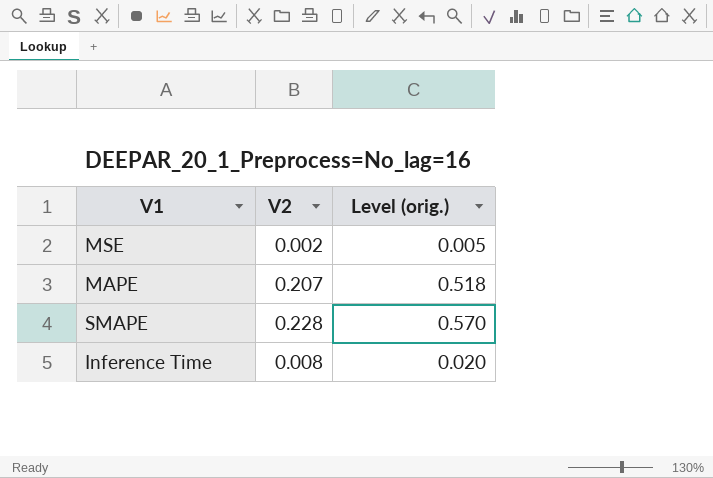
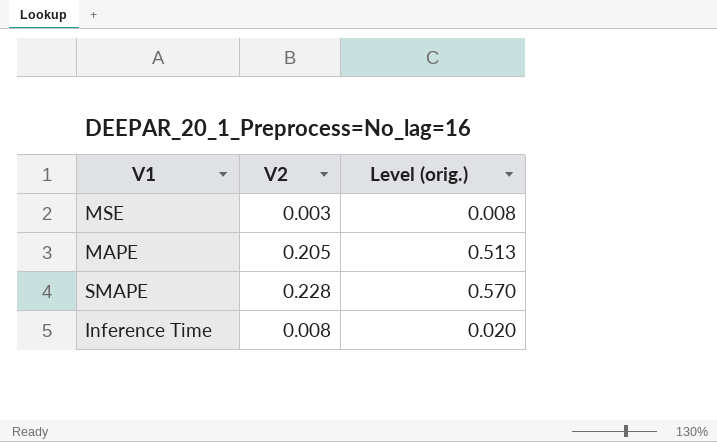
MSE | V2: 0.002 -> 0.003
MSE | Level (orig.): 0.005 -> 0.008
MAPE | V2: 0.207 -> 0.205
MAPE | Level (orig.): 0.518 -> 0.513

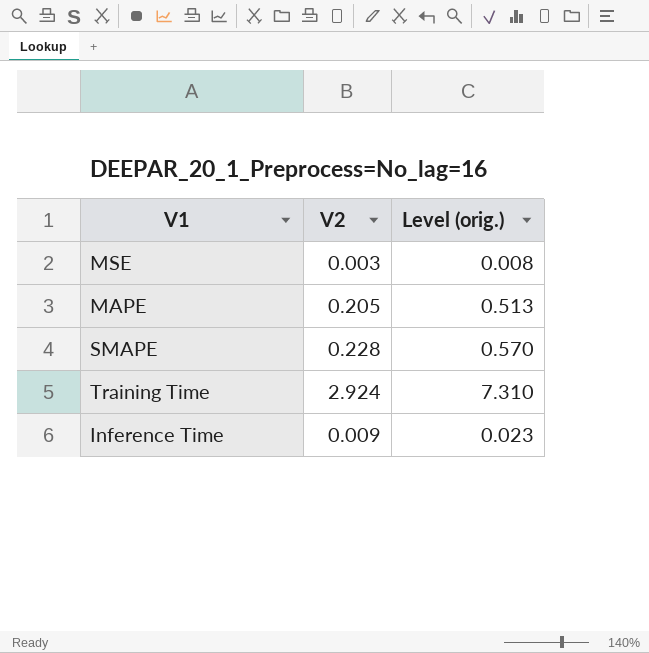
row Training Time: none -> 2.924 | 7.310
Inference Time | V2: 0.008 -> 0.009
Inference Time | Level (orig.): 0.020 -> 0.023

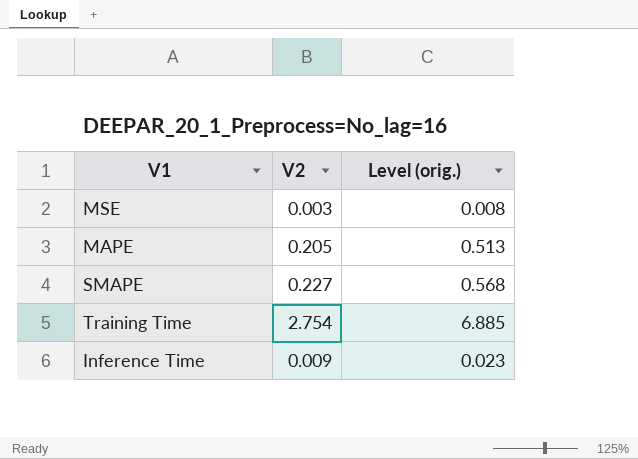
SMAPE | V2: 0.228 -> 0.227
SMAPE | Level (orig.): 0.570 -> 0.568
Training Time | V2: 2.924 -> 2.754
Training Time | Level (orig.): 7.310 -> 6.885

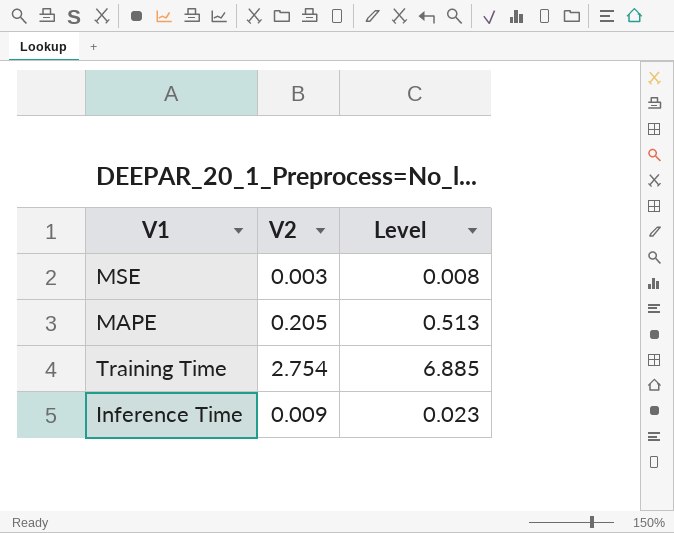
column name: Level (orig.) -> Level
row SMAPE: 0.227 | 0.568 -> none

